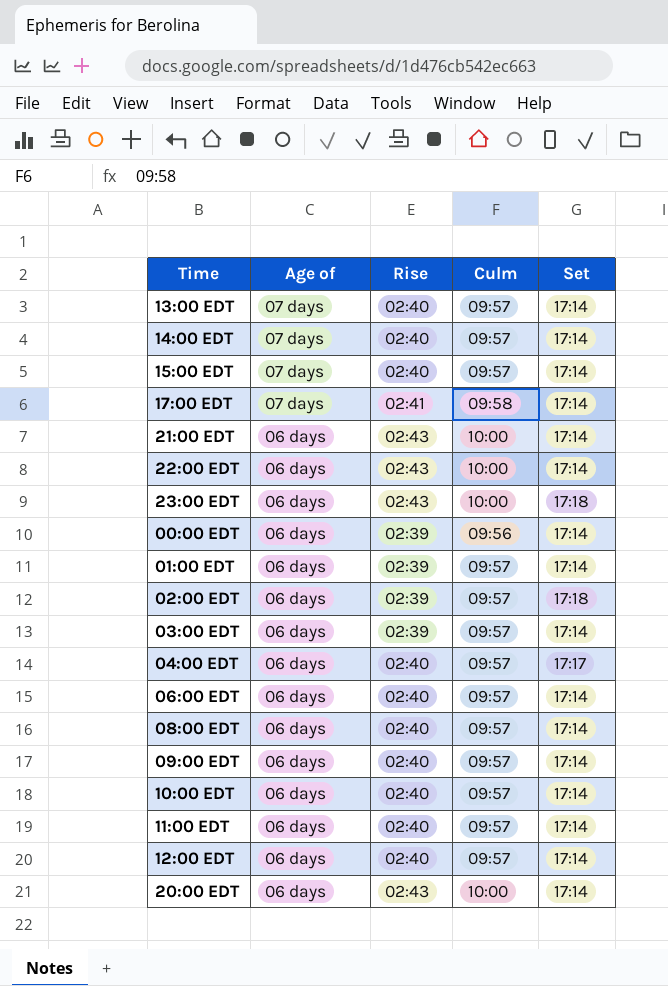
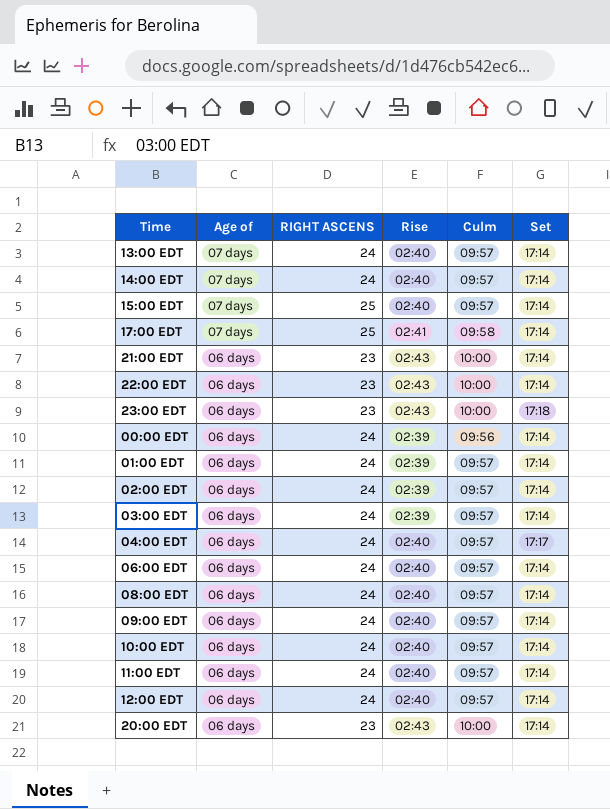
column RIGHT ASCENS | position: none -> 3
02:00 EDT | Set: 17:18 -> 17:14

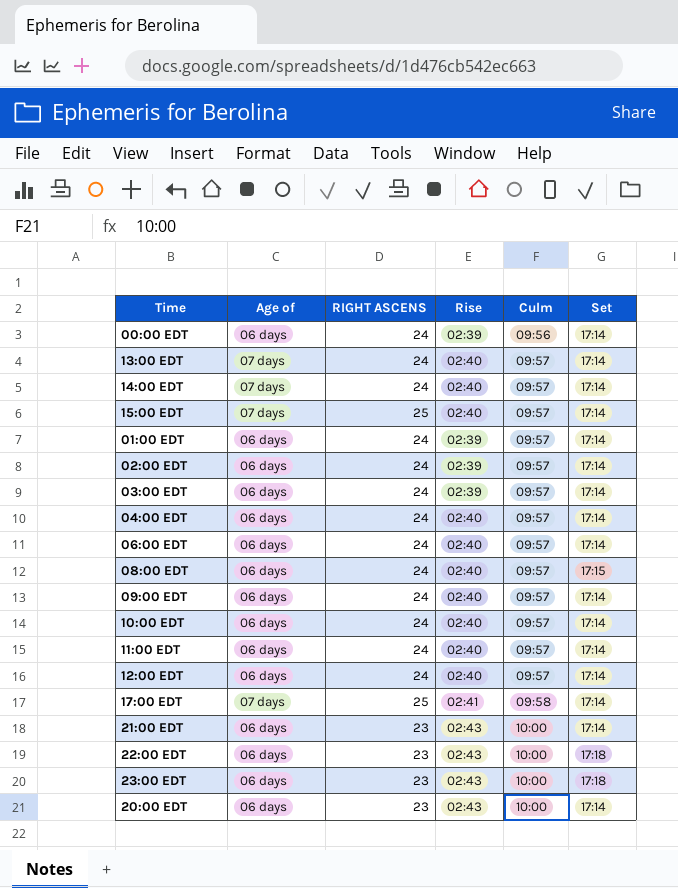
row order: Age of descending -> Culm ascending
04:00 EDT | Set: 17:17 -> 17:14
08:00 EDT | Set: 17:14 -> 17:15
22:00 EDT | Set: 17:14 -> 17:18

